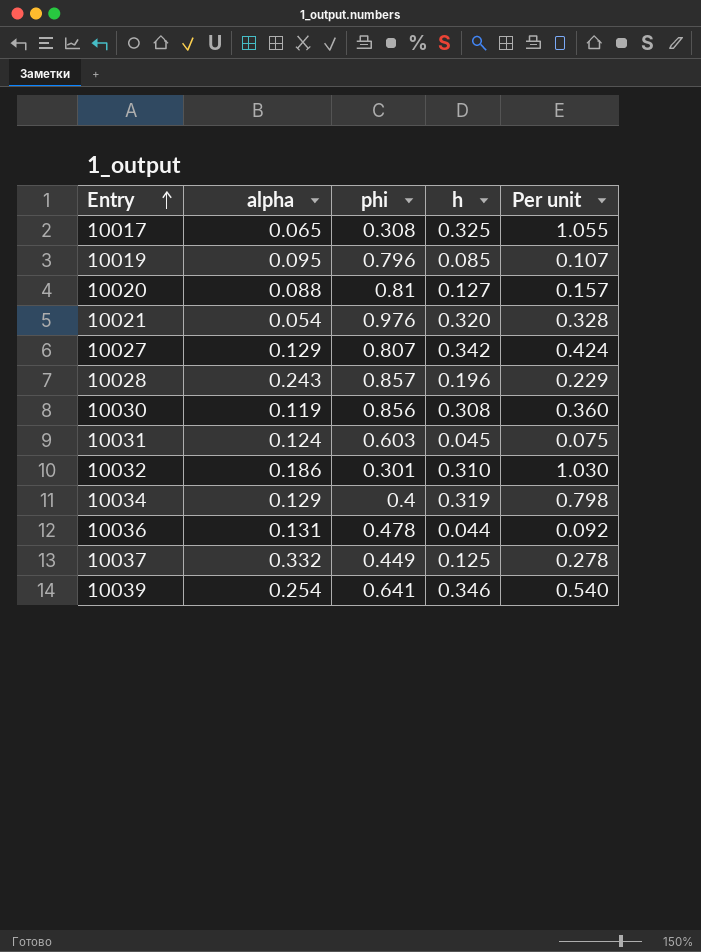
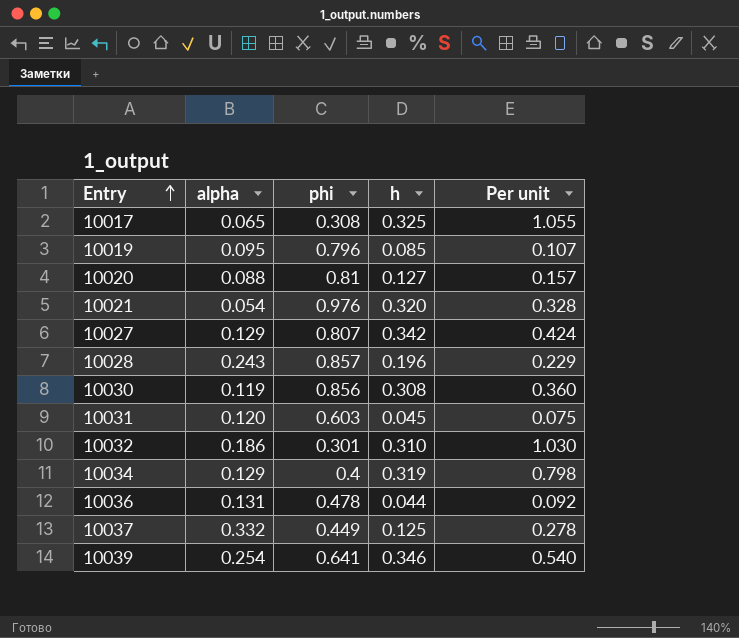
10031 | alpha: 0.124 -> 0.120

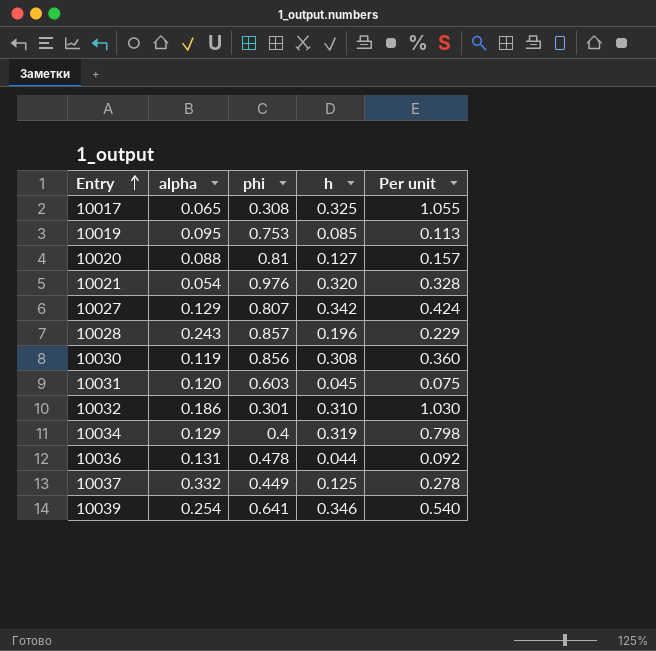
10019 | phi: 0.796 -> 0.753
10019 | Per unit: 0.107 -> 0.113

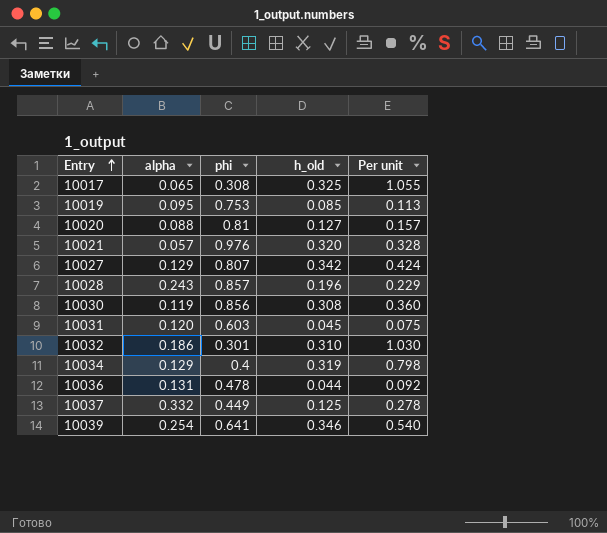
column name: h -> h_old
10021 | alpha: 0.054 -> 0.057

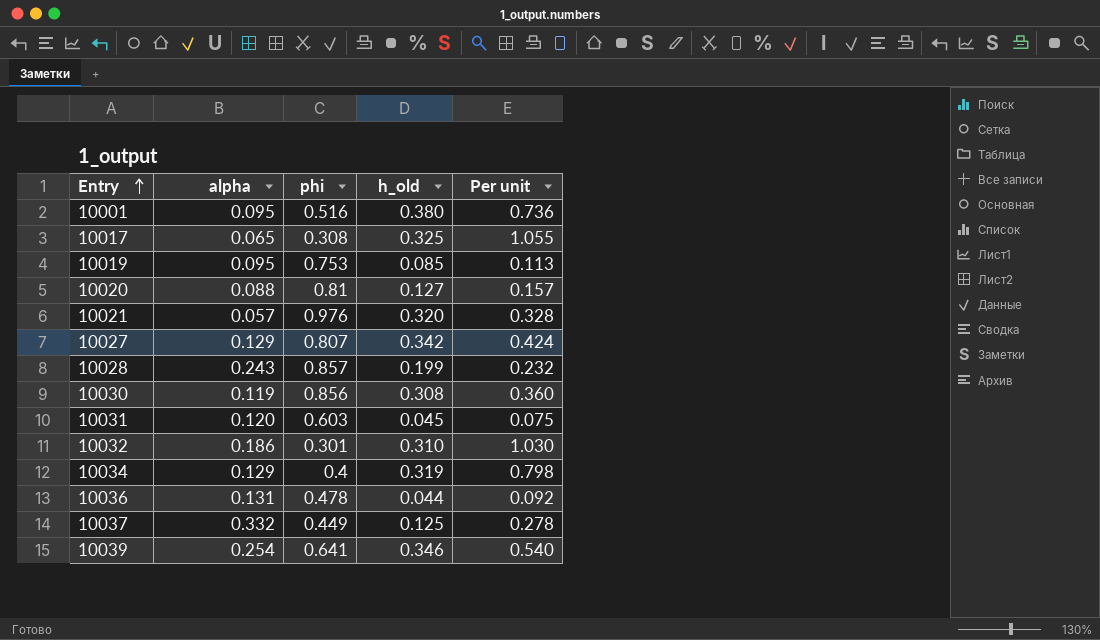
row 10001: none -> 0.095 | 0.516 | 0.380 | 0.736
10028 | h_old: 0.196 -> 0.199
10028 | Per unit: 0.229 -> 0.232

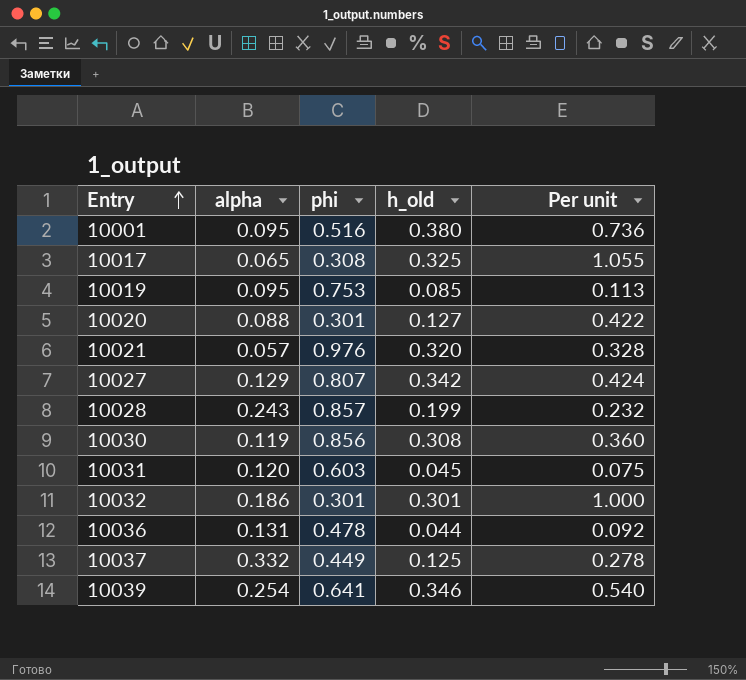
row 10034: 0.129 | 0.4 | 0.319 | 0.798 -> none
10020 | phi: 0.81 -> 0.301
10020 | Per unit: 0.157 -> 0.422
10032 | h_old: 0.310 -> 0.301
10032 | Per unit: 1.030 -> 1.000

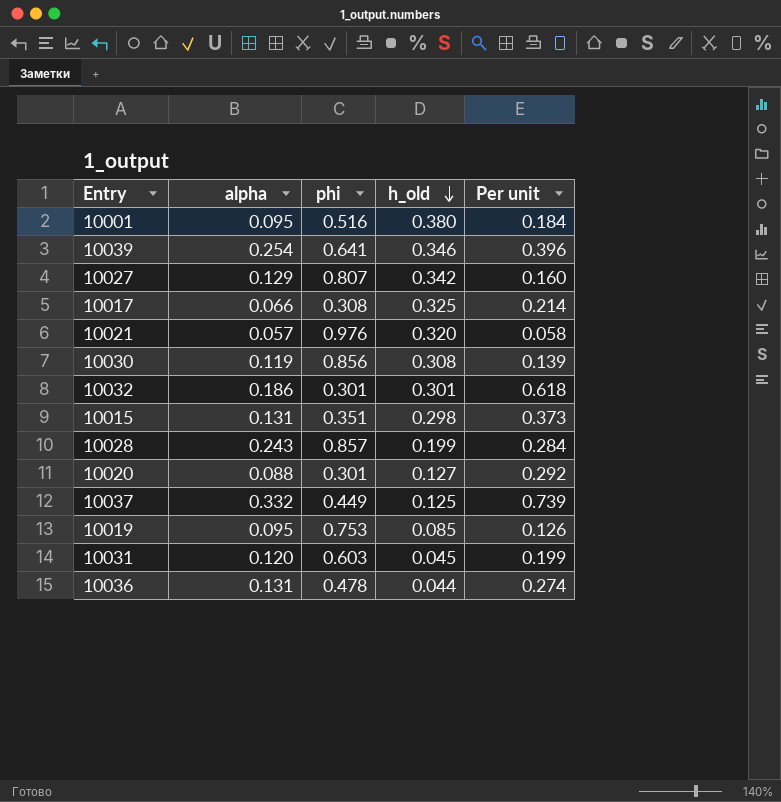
row order: Entry ascending -> h_old descending
column Per unit | formula: [h_old] / [phi] -> [alpha] / [phi]
10017 | alpha: 0.065 -> 0.066
row 10015: none -> 0.131 | 0.351 | 0.298 | 0.373

